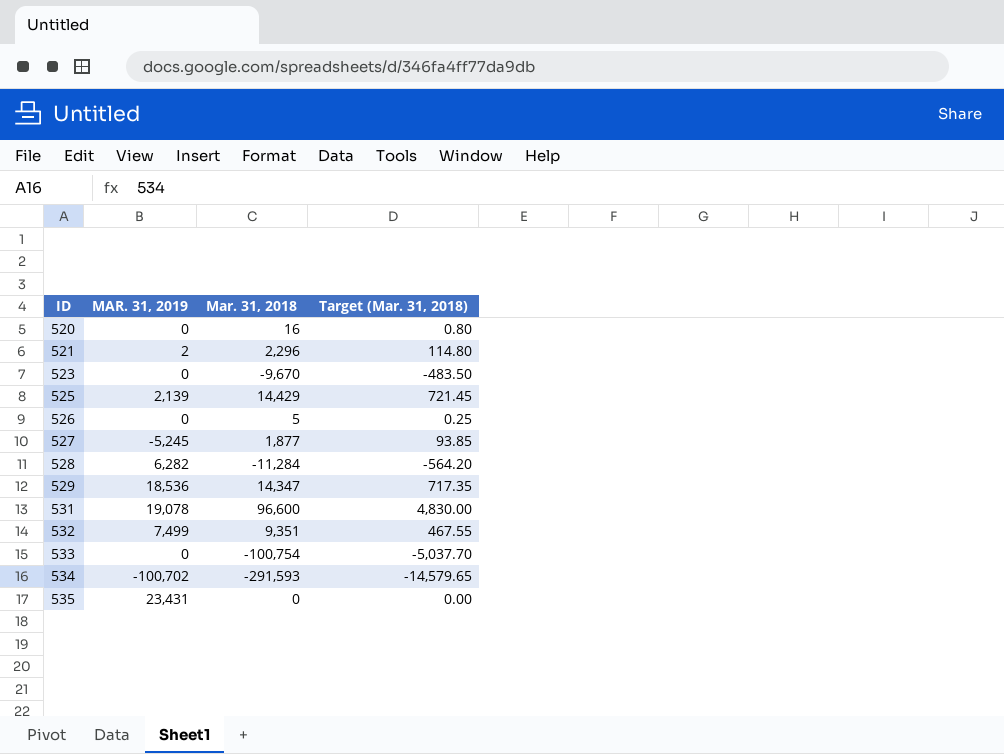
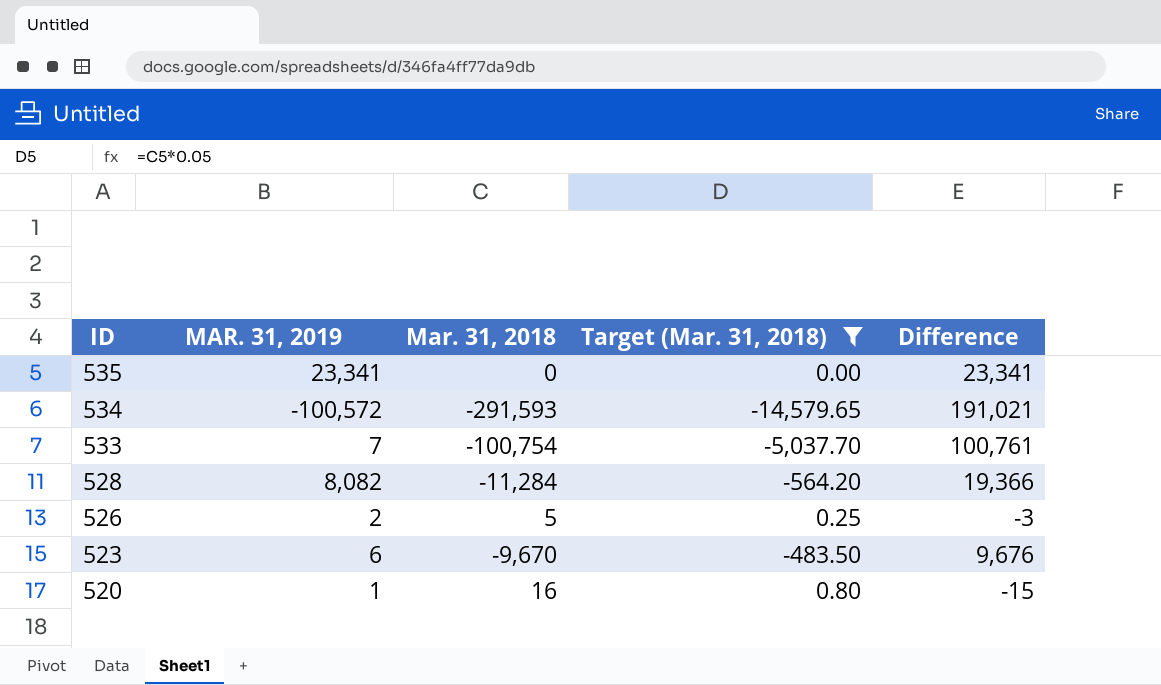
filter: none -> Target (Mar. 31, 2018) <= 0.80
row order: ID ascending -> ID descending
column Difference | formula: none -> [MAR. 31, 2019] - [Mar. 31, 2018]
535 | MAR. 31, 2019: 23,431 -> 23,341
534 | MAR. 31, 2019: -100,702 -> -100,572
533 | MAR. 31, 2019: 0 -> 7
528 | MAR. 31, 2019: 6,282 -> 8,082
526 | MAR. 31, 2019: 0 -> 2
523 | MAR. 31, 2019: 0 -> 6
520 | MAR. 31, 2019: 0 -> 1

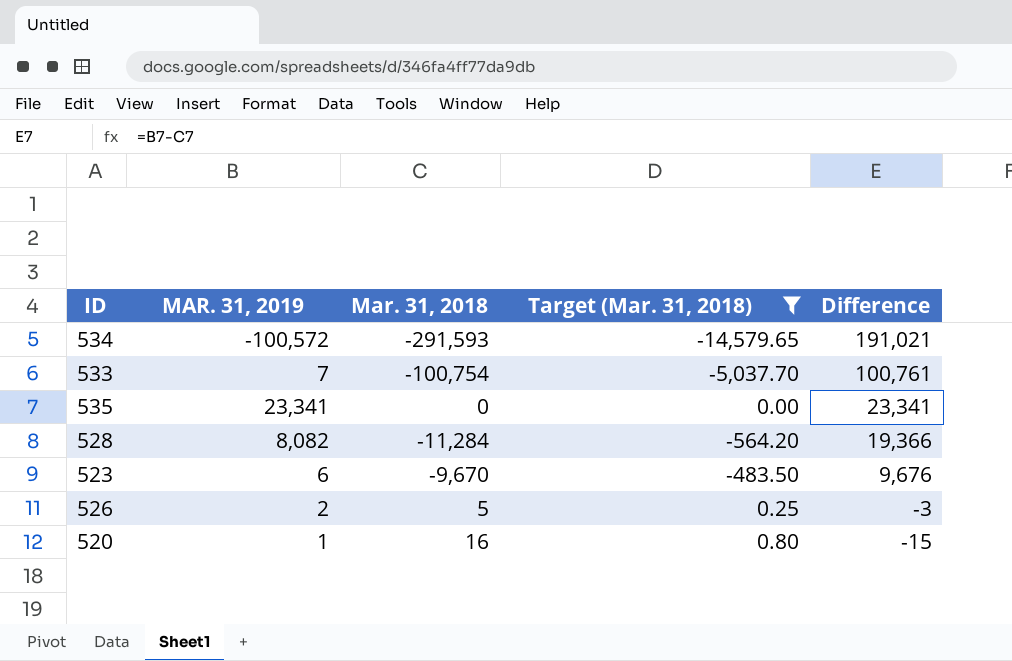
row order: ID descending -> Difference descending

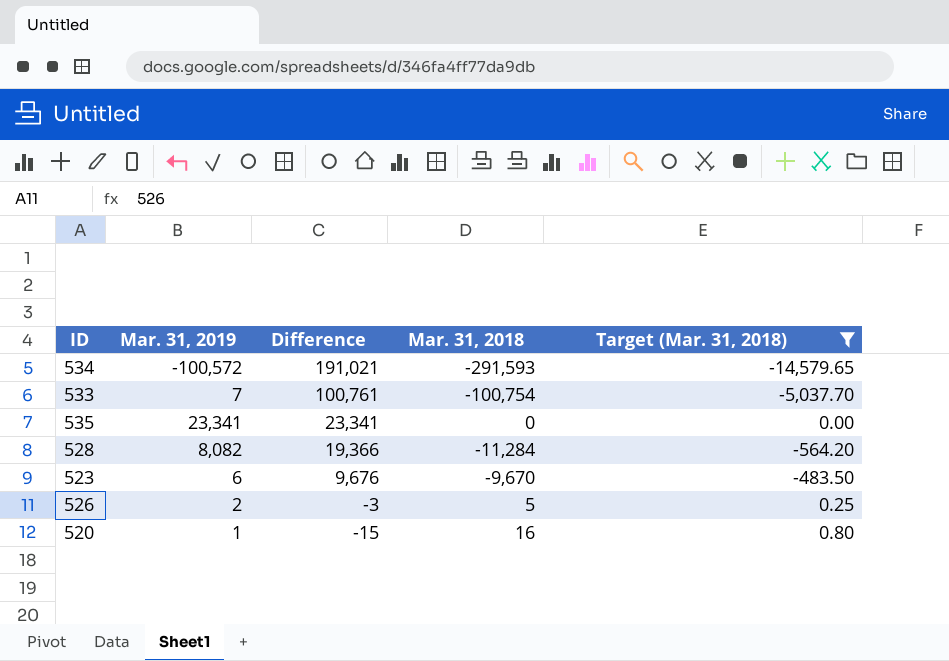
column name: MAR. 31, 2019 -> Mar. 31, 2019
column Difference | position: 5 -> 3

